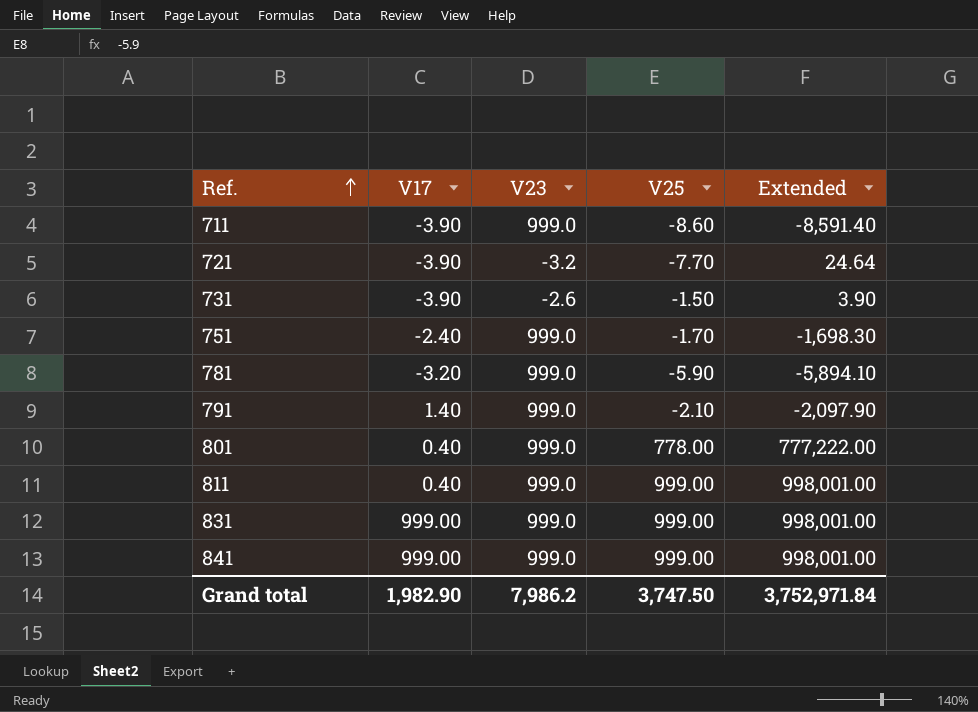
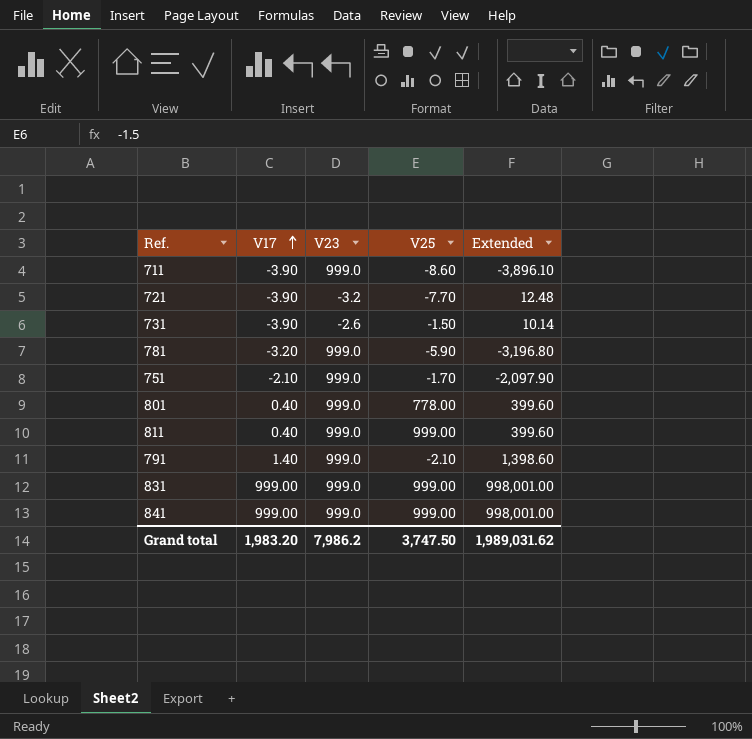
row order: Ref. ascending -> V17 ascending
column Extended | formula: [V23] * [V25] -> [V17] * [V23]
751 | V17: -2.40 -> -2.10
Grand total | V17: 1,982.90 -> 1,983.20
Grand total | Extended: 3,752,971.84 -> 1,989,031.62

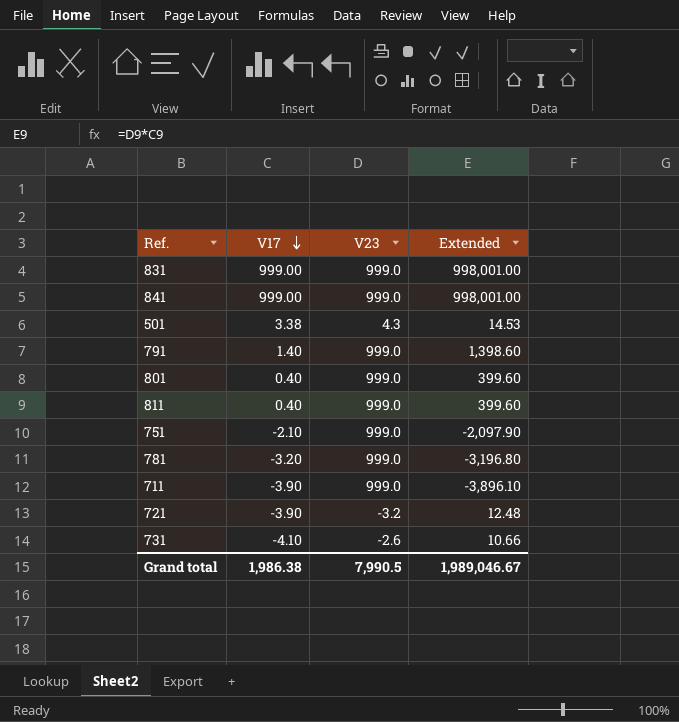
row order: V17 ascending -> V17 descending
column V25 | position: 4 -> none
row 501: none -> 3.38 | 4.3 | 14.53
731 | V17: -3.90 -> -4.10
731 | Extended: 10.14 -> 10.66
Grand total | V17: 1,983.20 -> 1,986.38
Grand total | V23: 7,986.2 -> 7,990.5
Grand total | Extended: 1,989,031.62 -> 1,989,046.67

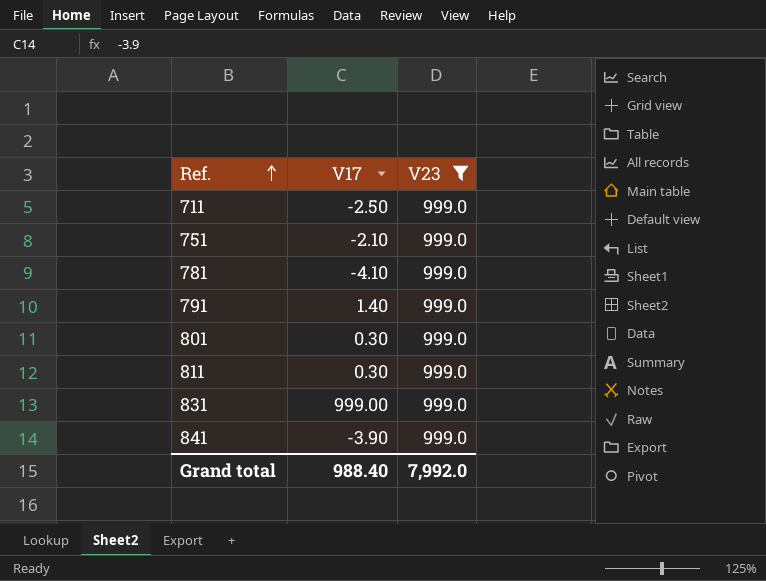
filter: none -> V23 = 999.0
row order: V17 descending -> Ref. ascending
column Extended | formula: [V17] * [V23] -> none
711 | V17: -3.90 -> -2.50
781 | V17: -3.20 -> -4.10
801 | V17: 0.40 -> 0.30
811 | V17: 0.40 -> 0.30
841 | V17: 999.00 -> -3.90
Grand total | V17: 1,986.38 -> 988.40
Grand total | V23: 7,990.5 -> 7,992.0

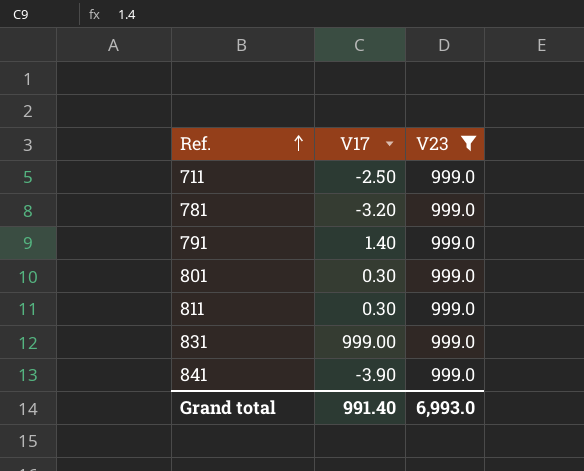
row 751: -2.10 | 999.0 -> none
781 | V17: -4.10 -> -3.20
Grand total | V17: 988.40 -> 991.40
Grand total | V23: 7,992.0 -> 6,993.0

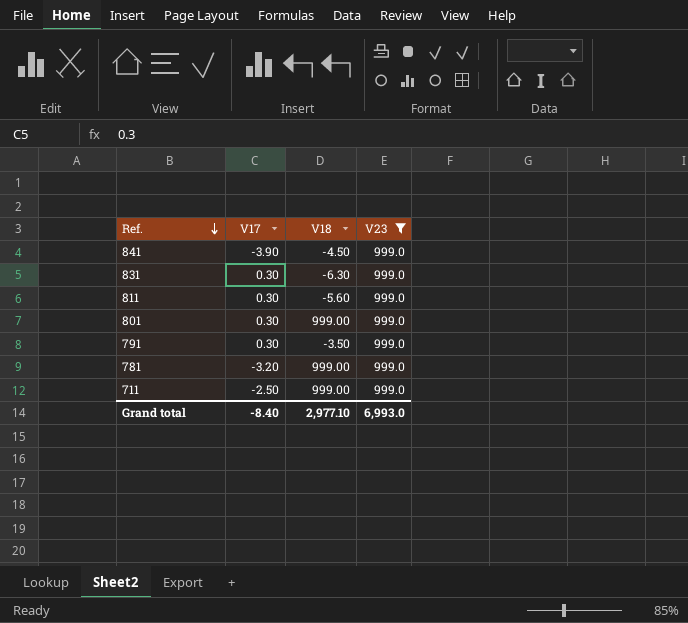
row order: Ref. ascending -> Ref. descending
column V18 | position: none -> 3
831 | V17: 999.00 -> 0.30
791 | V17: 1.40 -> 0.30
Grand total | V17: 991.40 -> -8.40

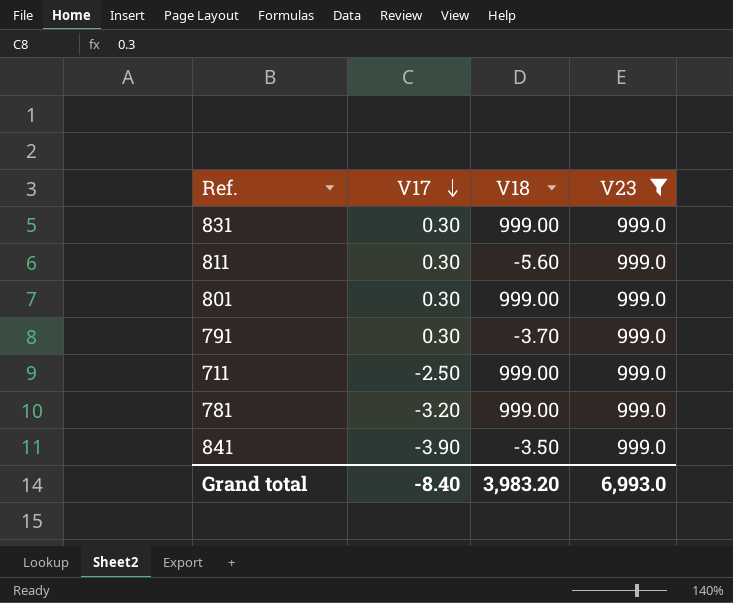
row order: Ref. descending -> V17 descending
831 | V18: -6.30 -> 999.00
791 | V18: -3.50 -> -3.70
841 | V18: -4.50 -> -3.50
Grand total | V18: 2,977.10 -> 3,983.20

